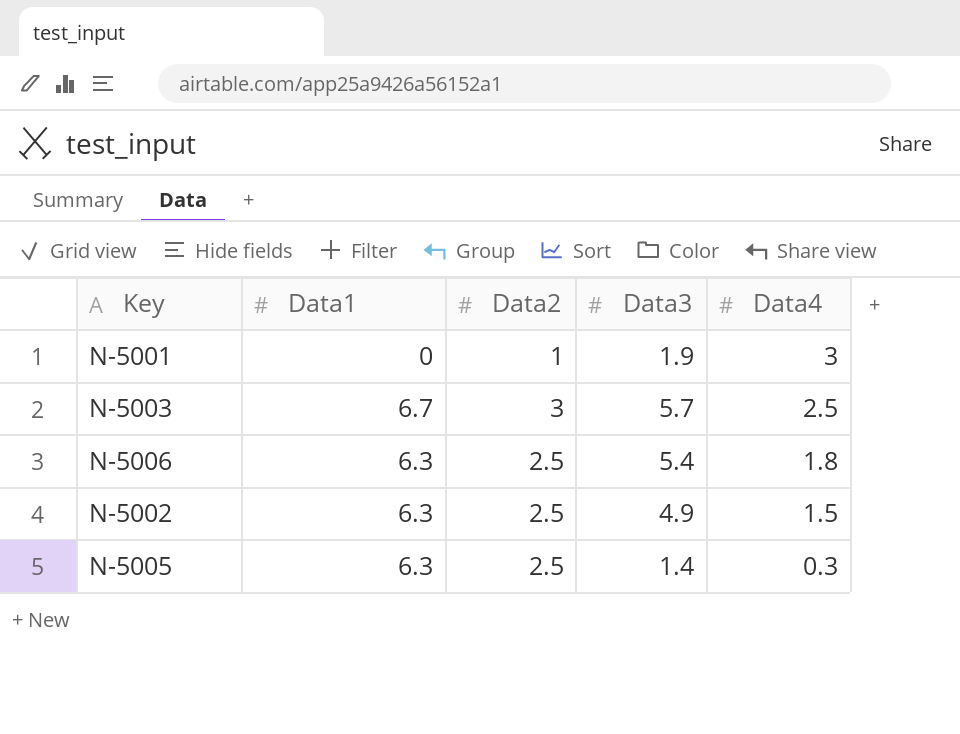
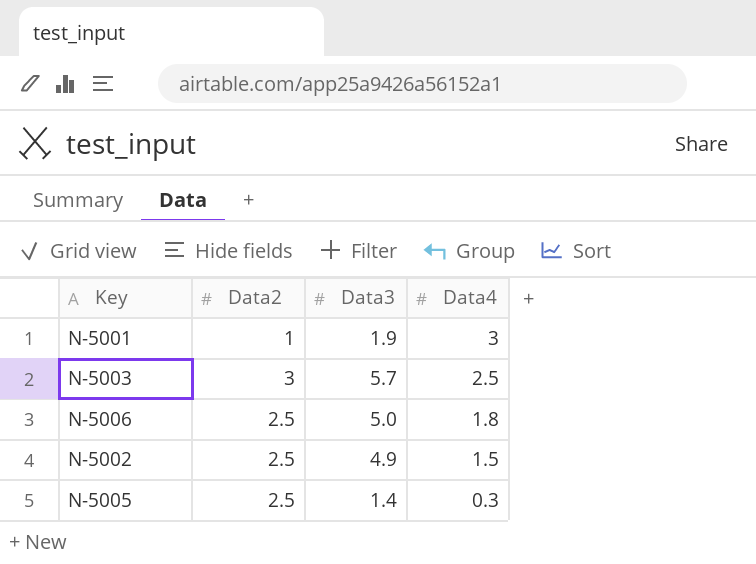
column Data1 | position: 2 -> none
N-5006 | Data3: 5.4 -> 5.0

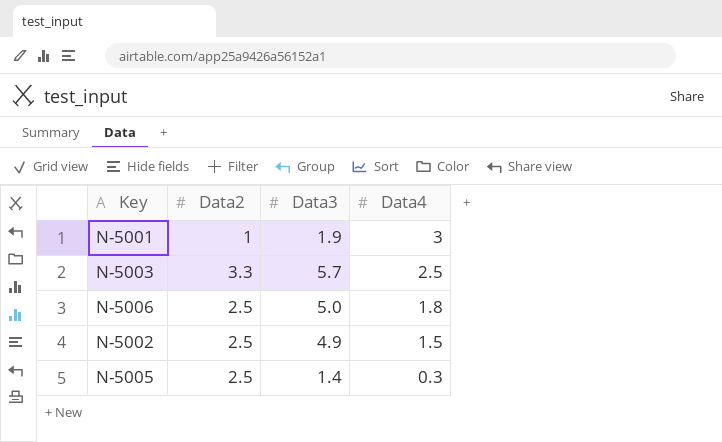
N-5003 | Data2: 3 -> 3.3

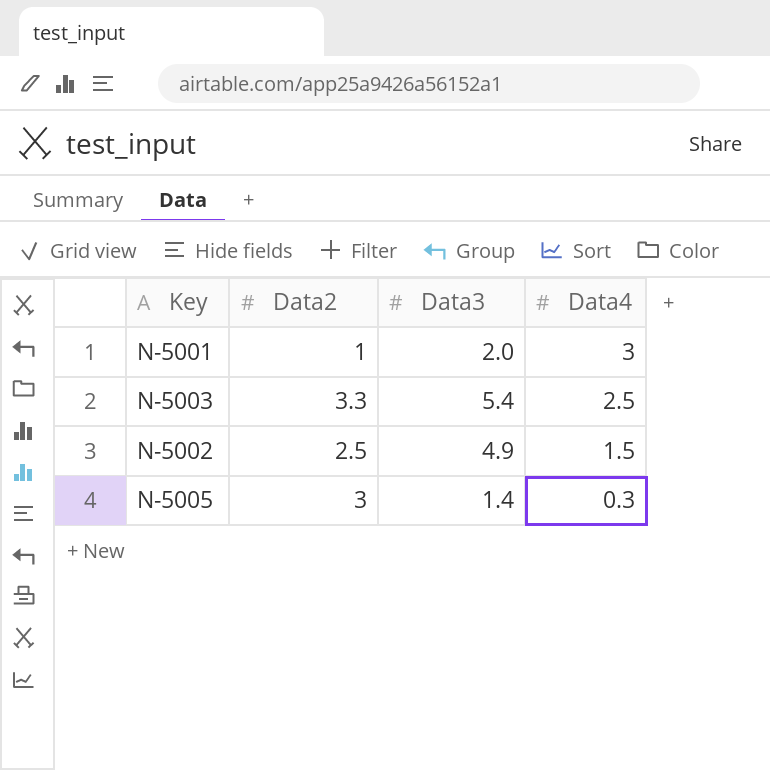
row N-5006: 2.5 | 5.0 | 1.8 -> none
N-5001 | Data3: 1.9 -> 2.0
N-5003 | Data3: 5.7 -> 5.4
N-5005 | Data2: 2.5 -> 3

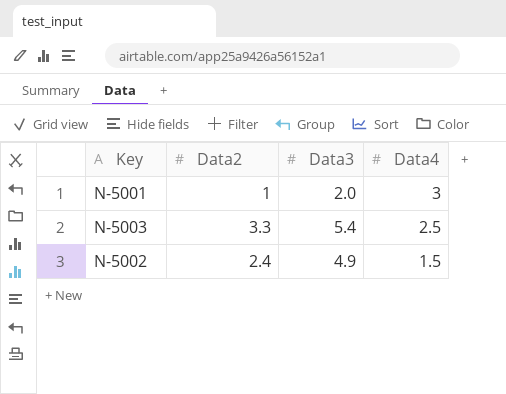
row N-5005: 3 | 1.4 | 0.3 -> none
N-5002 | Data2: 2.5 -> 2.4

